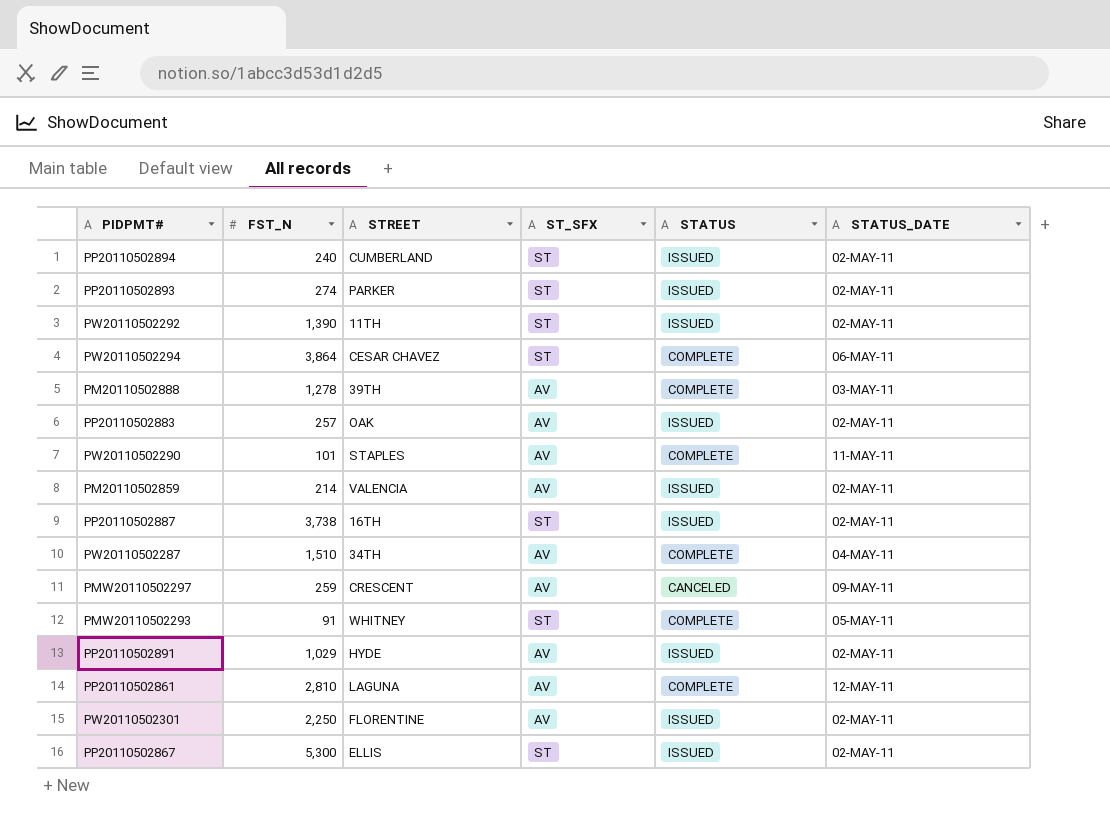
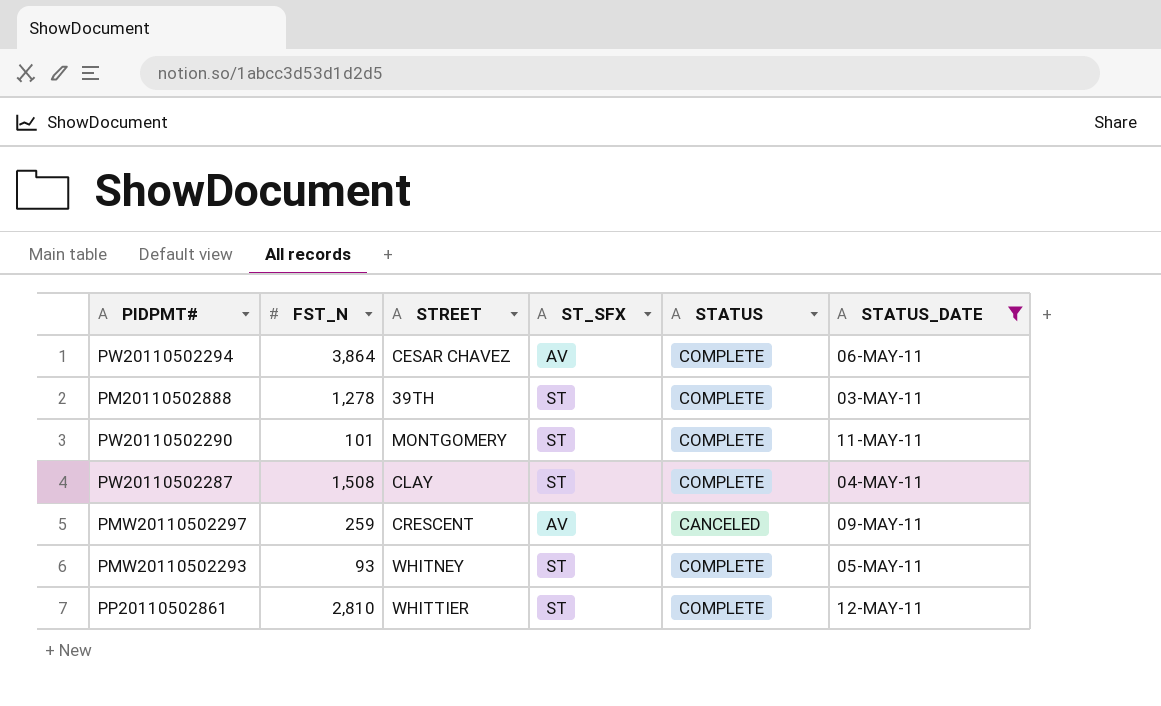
filter: none -> STATUS_DATE != 02-MAY-11
PW20110502294 | ST_SFX: ST -> AV
PM20110502888 | ST_SFX: AV -> ST
PW20110502290 | STREET: STAPLES -> MONTGOMERY
PW20110502290 | ST_SFX: AV -> ST
PW20110502287 | FST_N: 1,510 -> 1,508
PW20110502287 | STREET: 34TH -> CLAY
PW20110502287 | ST_SFX: AV -> ST
PMW20110502293 | FST_N: 91 -> 93
PP20110502861 | STREET: LAGUNA -> WHITTIER
PP20110502861 | ST_SFX: AV -> ST

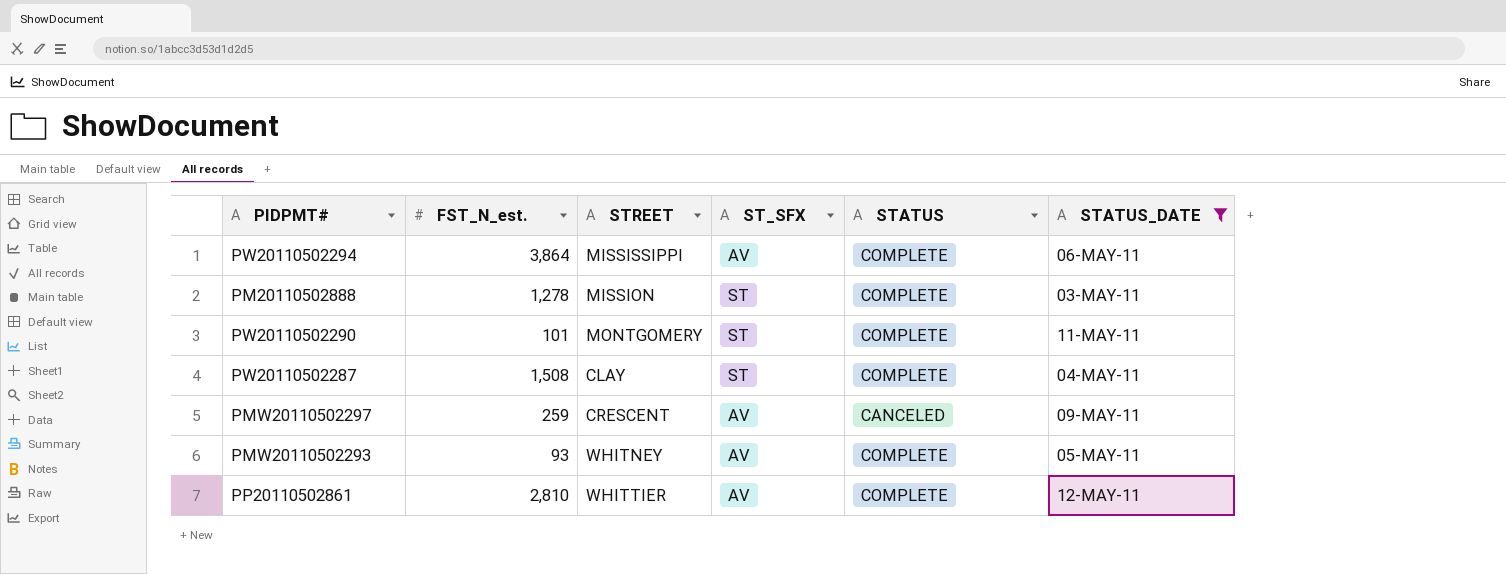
column name: FST_N -> FST_N_est.
PW20110502294 | STREET: CESAR CHAVEZ -> MISSISSIPPI
PM20110502888 | STREET: 39TH -> MISSION
PMW20110502293 | ST_SFX: ST -> AV
PP20110502861 | ST_SFX: ST -> AV

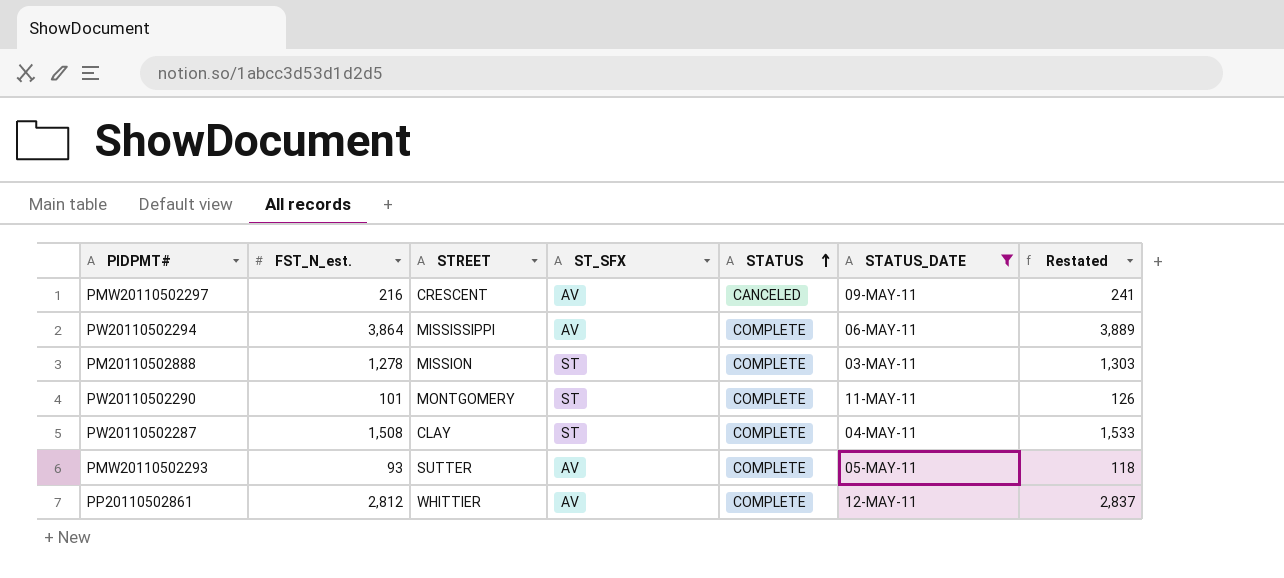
row order: none -> STATUS ascending
column Restated | formula: none -> [FST_N_est.] + 25
PMW20110502297 | FST_N_est.: 259 -> 216
PMW20110502293 | STREET: WHITNEY -> SUTTER
PP20110502861 | FST_N_est.: 2,810 -> 2,812

